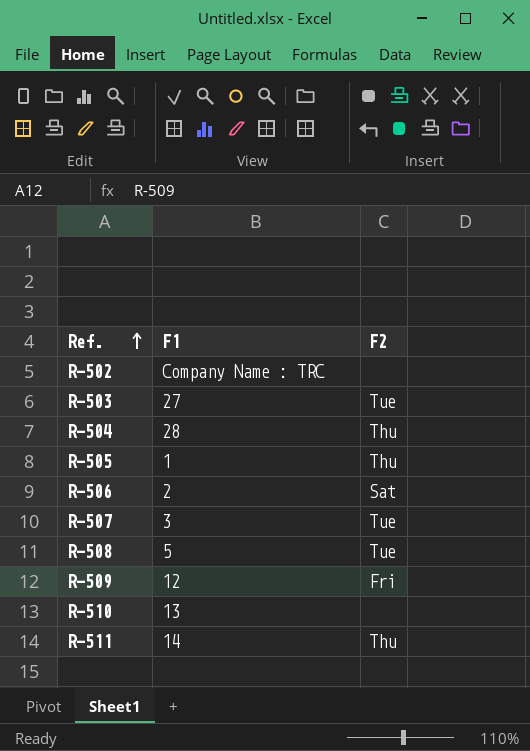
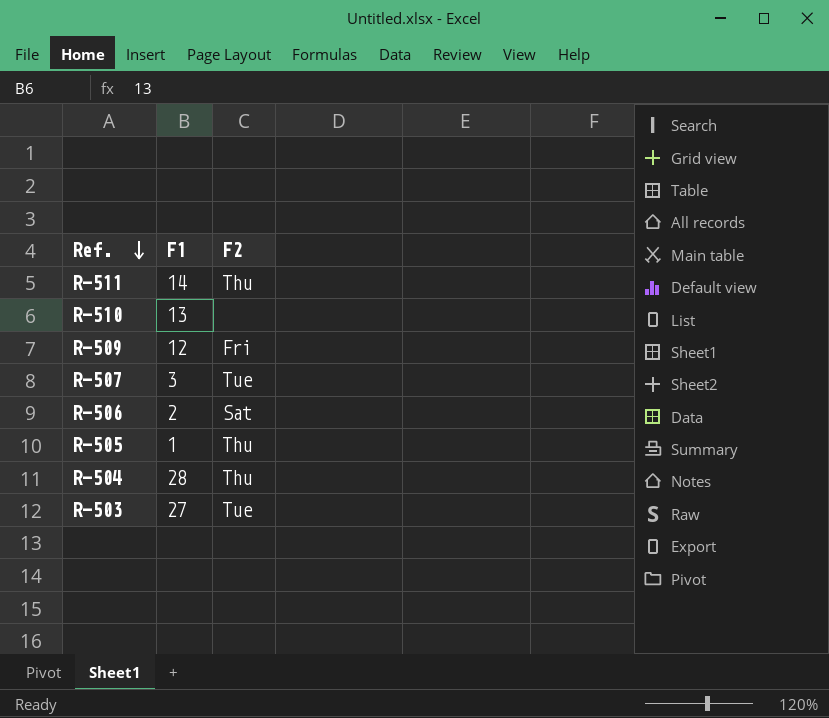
row order: Ref. ascending -> Ref. descending
row R-502: Company Name : TRC | none -> none
row R-508: 5 | Tue -> none

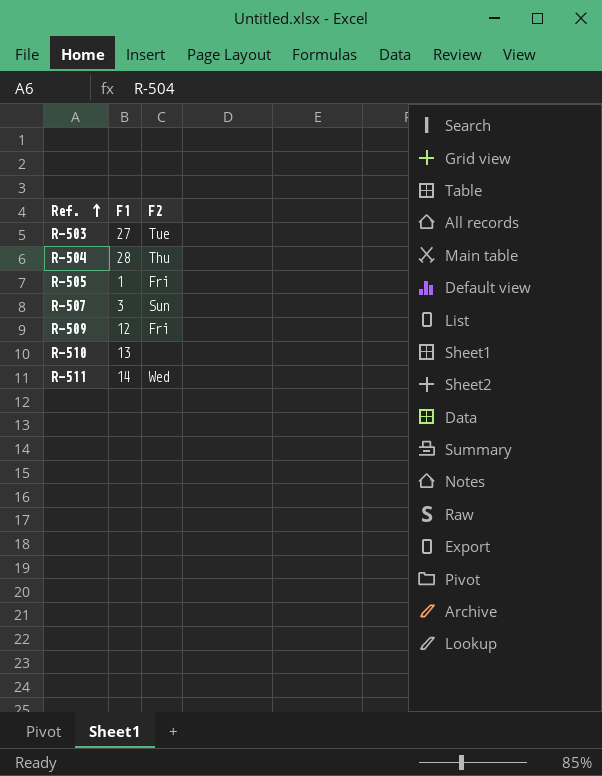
row order: Ref. descending -> Ref. ascending
row R-506: 2 | Sat -> none
R-505 | F2: Thu -> Fri
R-507 | F2: Tue -> Sun
R-511 | F2: Thu -> Wed

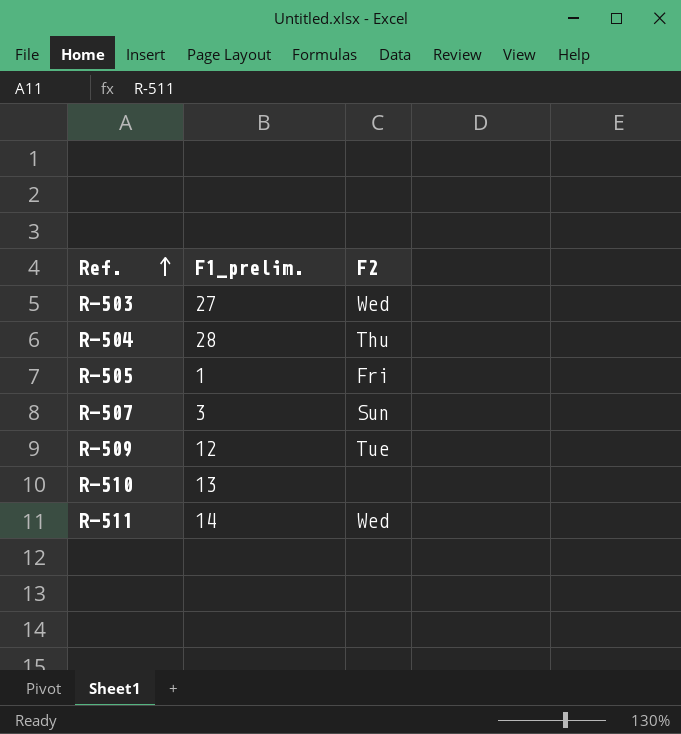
column name: F1 -> F1_prelim.
R-503 | F2: Tue -> Wed
R-509 | F2: Fri -> Tue

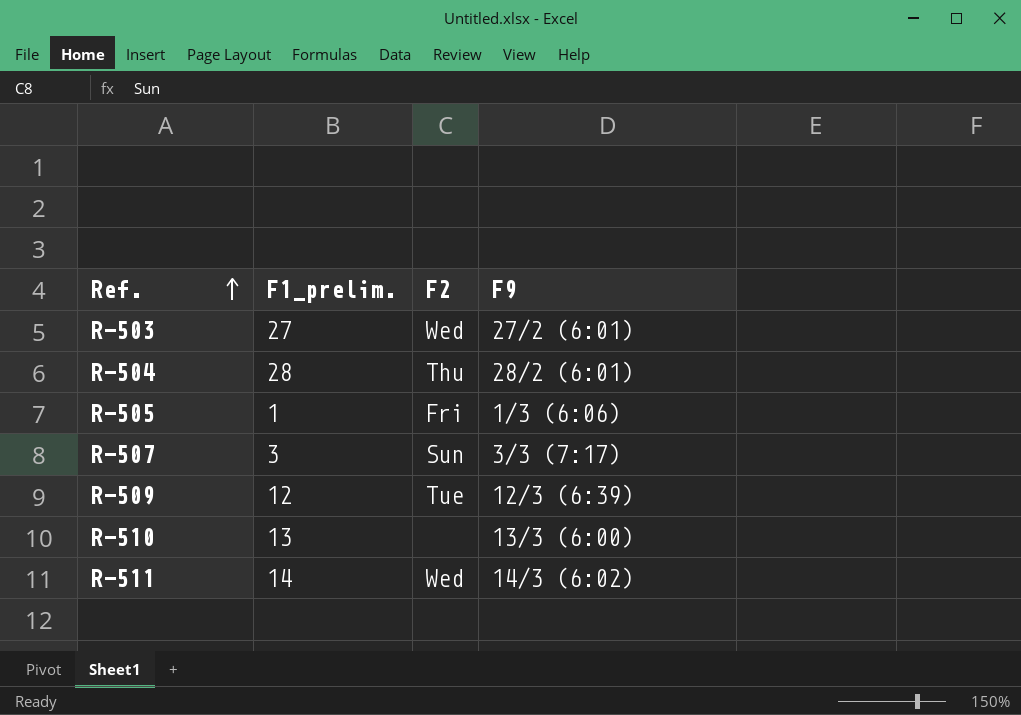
column F9 | position: none -> 4

